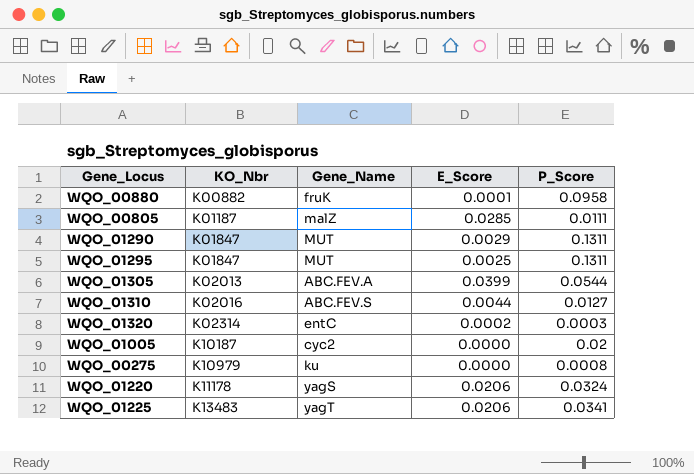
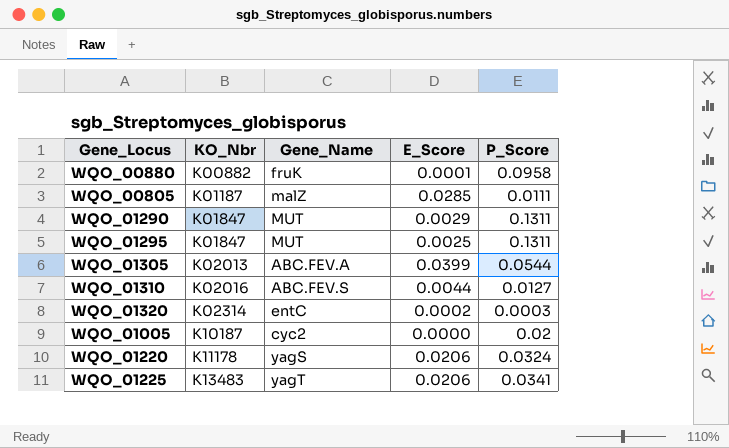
row WQO_00275: K10979 | ku | 0.0000 | 0.0008 -> none

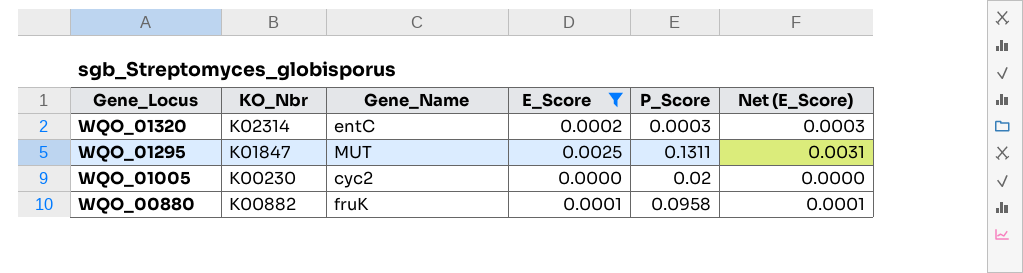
filter: none -> E_Score <= 0.0025
row order: KO_Nbr ascending -> Gene_Locus descending
column Net (E_Score) | formula: none -> [E_Score] * 1.25
WQO_01005 | KO_Nbr: K10187 -> K00230

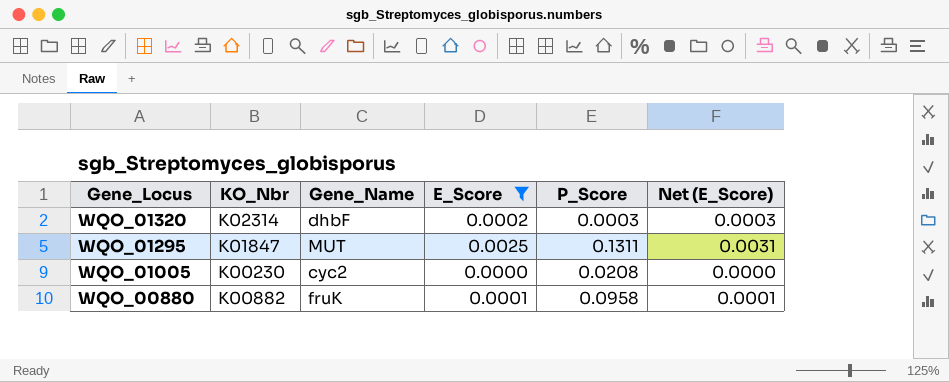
WQO_01320 | Gene_Name: entC -> dhbF
WQO_01005 | P_Score: 0.02 -> 0.0208

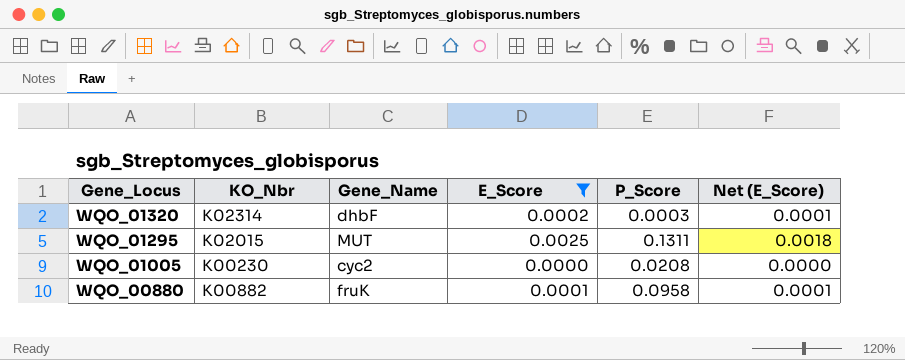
column Net (E_Score) | formula: [E_Score] * 1.25 -> [E_Score] * 0.7
WQO_01295 | KO_Nbr: K01847 -> K02015

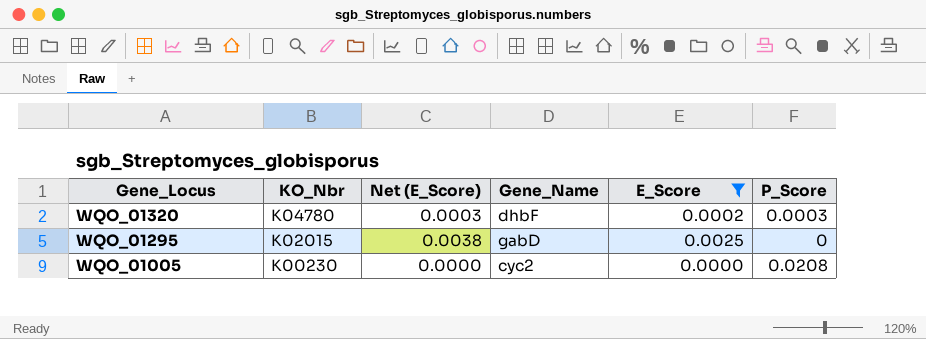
column Net (E_Score) | formula: [E_Score] * 0.7 -> [E_Score] * 1.5
column Net (E_Score) | position: 6 -> 3
row WQO_00880: K00882 | fruK | 0.0001 | 0.0958 | 0.0001 -> none
WQO_01320 | KO_Nbr: K02314 -> K04780
WQO_01295 | Gene_Name: MUT -> gabD
WQO_01295 | P_Score: 0.1311 -> 0

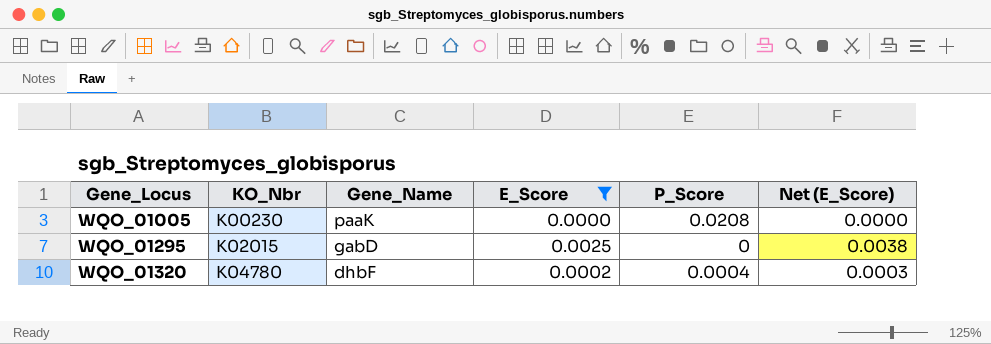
row order: Gene_Locus descending -> Gene_Locus ascending
column Net (E_Score) | position: 3 -> 6
WQO_01005 | Gene_Name: cyc2 -> paaK
WQO_01320 | P_Score: 0.0003 -> 0.0004

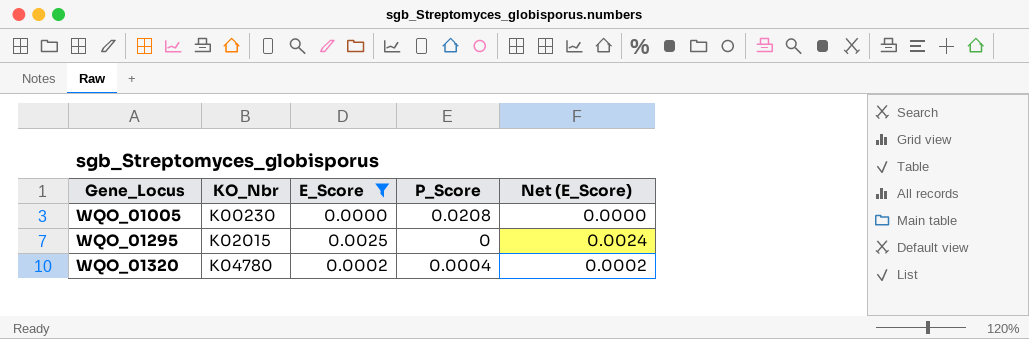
column Gene_Name | position: 3 -> none
column Net (E_Score) | formula: [E_Score] * 1.5 -> [E_Score] * 0.95

